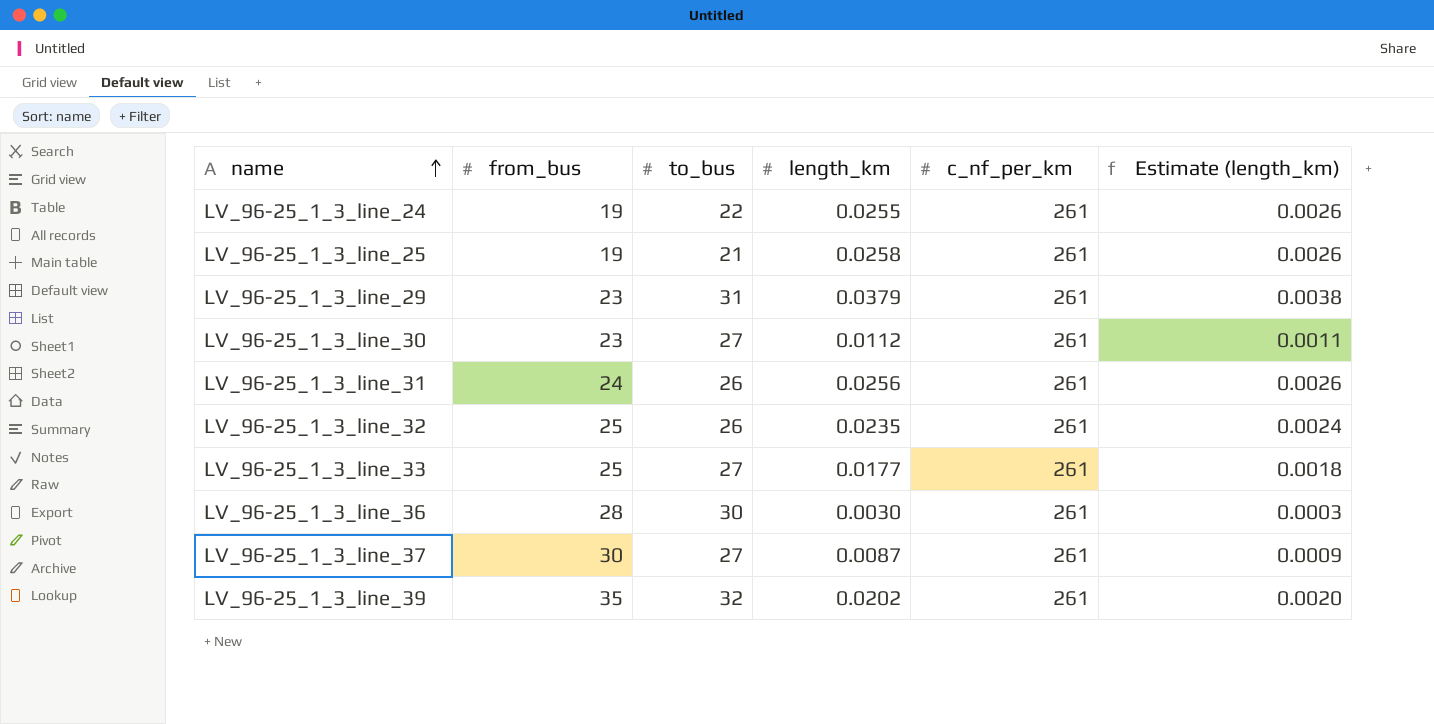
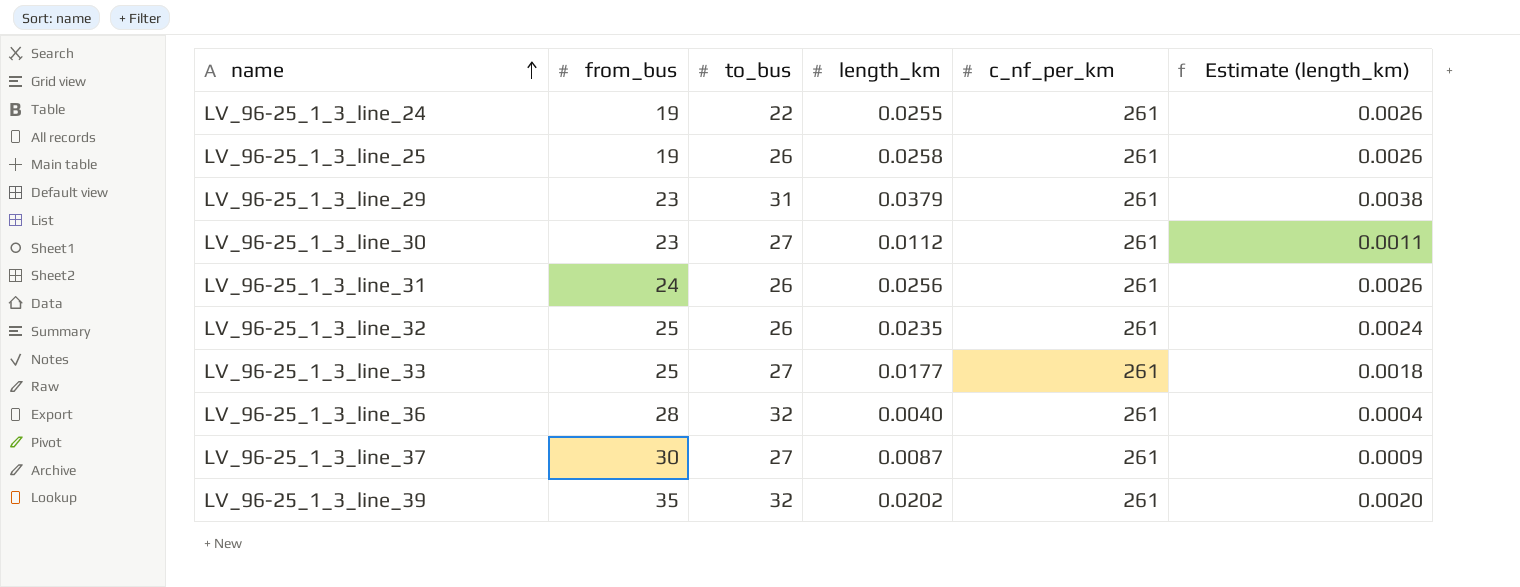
LV_96-25_1_3_line_25 | to_bus: 21 -> 26
LV_96-25_1_3_line_36 | to_bus: 30 -> 32
LV_96-25_1_3_line_36 | length_km: 0.0030 -> 0.0040
LV_96-25_1_3_line_36 | Estimate (length_km): 0.0003 -> 0.0004

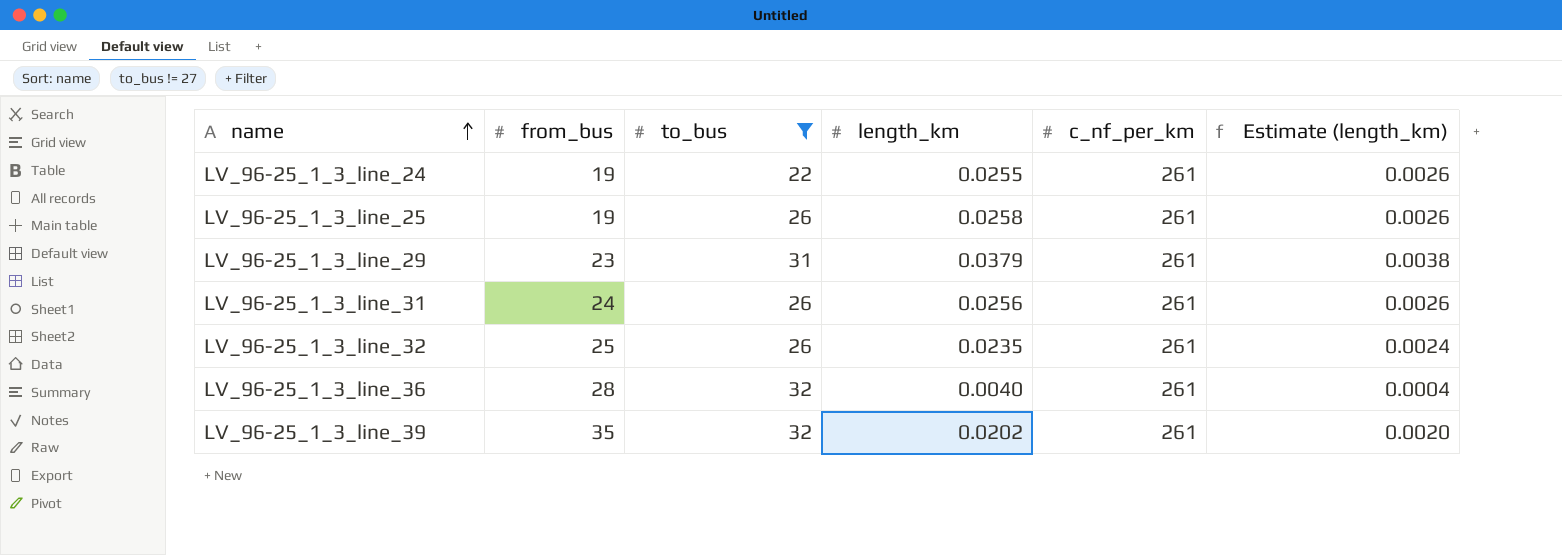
filter: none -> to_bus != 27

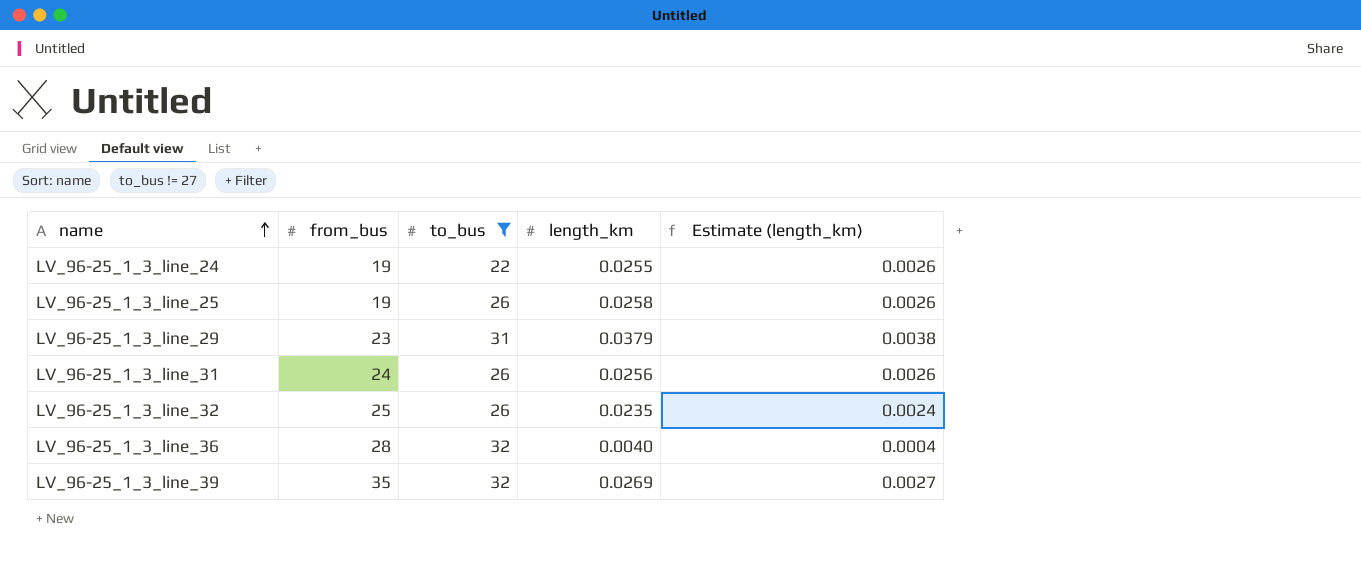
column c_nf_per_km | position: 5 -> none
LV_96-25_1_3_line_39 | length_km: 0.0202 -> 0.0269
LV_96-25_1_3_line_39 | Estimate (length_km): 0.0020 -> 0.0027

